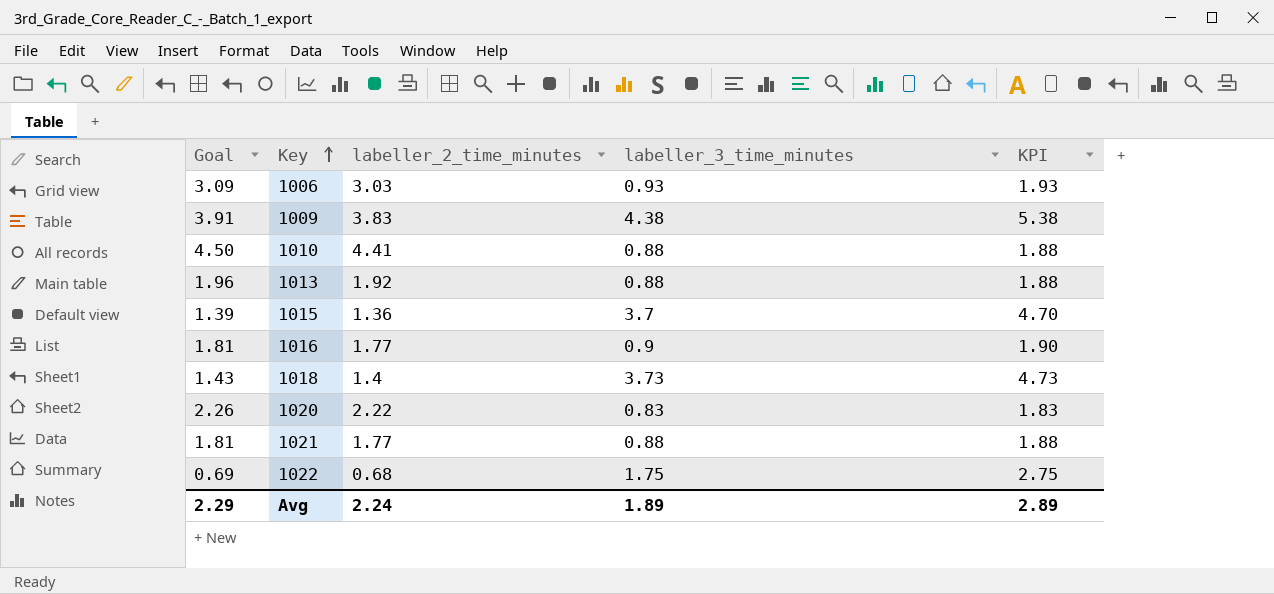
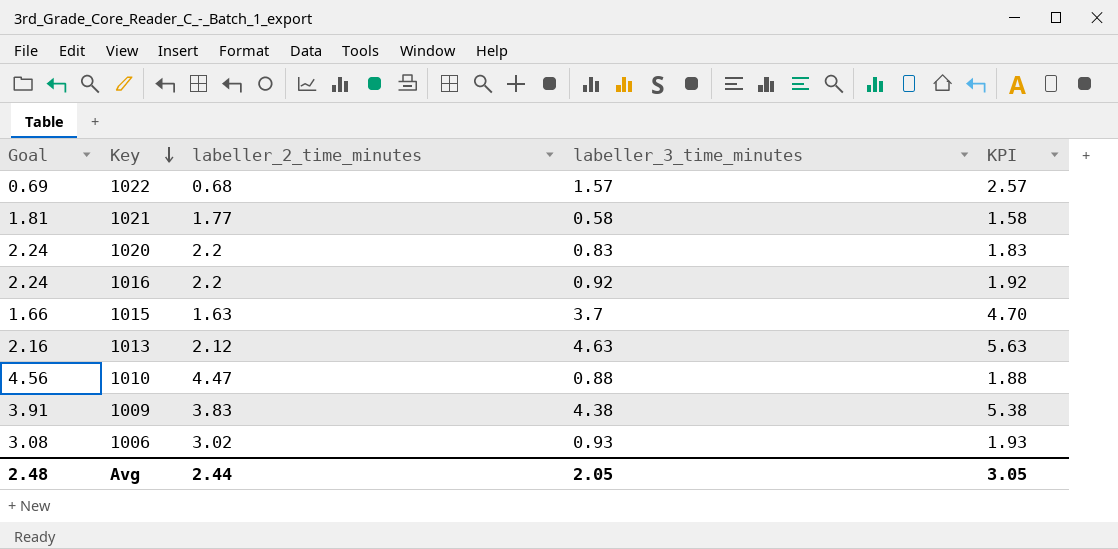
row order: Key ascending -> Key descending
row 1018: 1.43 | 1.4 | 3.73 | 4.73 -> none
1022 | labeller_3_time_minutes: 1.75 -> 1.57
1022 | KPI: 2.75 -> 2.57
1021 | labeller_3_time_minutes: 0.88 -> 0.58
1021 | KPI: 1.88 -> 1.58
1020 | Goal: 2.26 -> 2.24
1020 | labeller_2_time_minutes: 2.22 -> 2.2
1016 | Goal: 1.81 -> 2.24
1016 | labeller_2_time_minutes: 1.77 -> 2.2
1016 | labeller_3_time_minutes: 0.9 -> 0.92
1016 | KPI: 1.90 -> 1.92
1015 | Goal: 1.39 -> 1.66
1015 | labeller_2_time_minutes: 1.36 -> 1.63
1013 | Goal: 1.96 -> 2.16
1013 | labeller_2_time_minutes: 1.92 -> 2.12
1013 | labeller_3_time_minutes: 0.88 -> 4.63
1013 | KPI: 1.88 -> 5.63
1010 | Goal: 4.50 -> 4.56
1010 | labeller_2_time_minutes: 4.41 -> 4.47
1006 | Goal: 3.09 -> 3.08
1006 | labeller_2_time_minutes: 3.03 -> 3.02
Avg | Goal: 2.29 -> 2.48
Avg | labeller_2_time_minutes: 2.24 -> 2.44
Avg | labeller_3_time_minutes: 1.89 -> 2.05
Avg | KPI: 2.89 -> 3.05

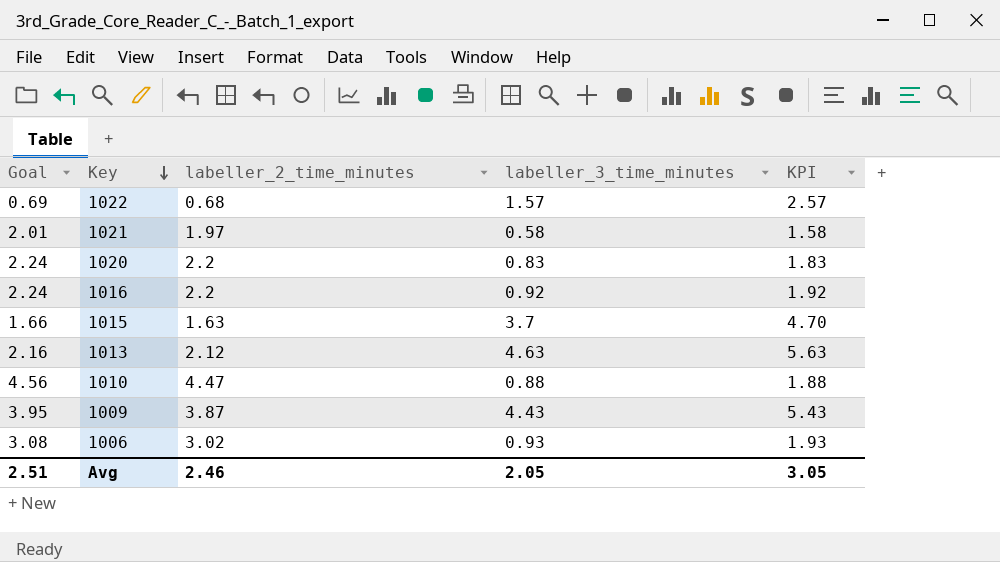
1021 | Goal: 1.81 -> 2.01
1021 | labeller_2_time_minutes: 1.77 -> 1.97
1009 | Goal: 3.91 -> 3.95
1009 | labeller_2_time_minutes: 3.83 -> 3.87
1009 | labeller_3_time_minutes: 4.38 -> 4.43
1009 | KPI: 5.38 -> 5.43
Avg | Goal: 2.48 -> 2.51
Avg | labeller_2_time_minutes: 2.44 -> 2.46

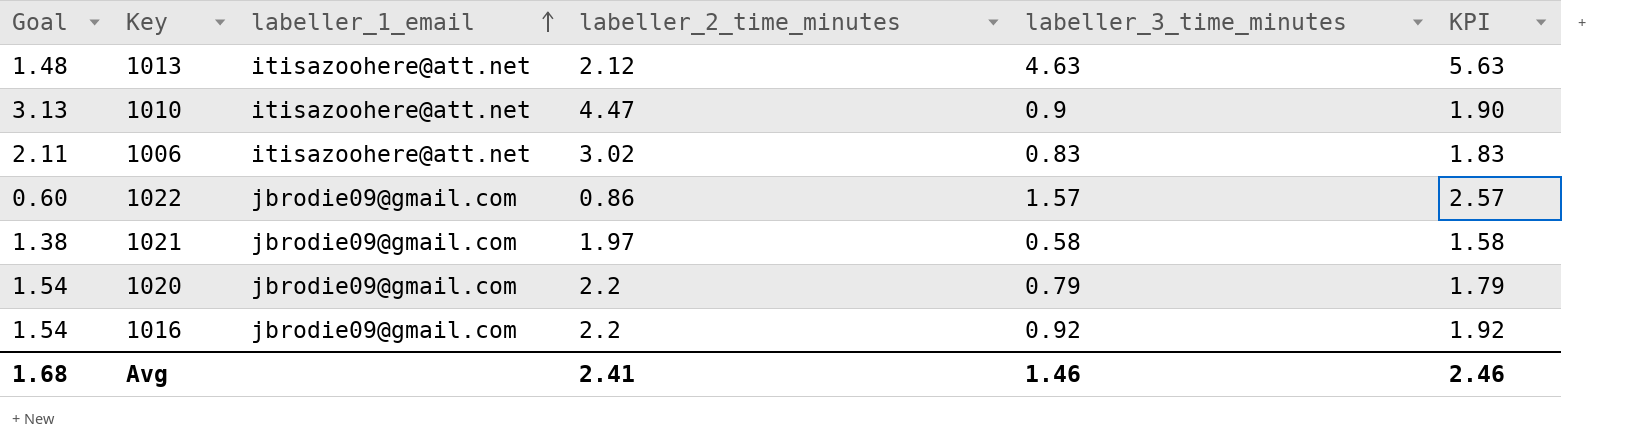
row order: Key descending -> labeller_1_email ascending
column Goal | formula: [labeller_2_time_minutes] * 1.02 -> [labeller_2_time_minutes] * 0.7
column labeller_1_email | position: none -> 3
row 1015: 1.66 | 1.63 | 3.7 | 4.70 -> none
row 1009: 3.95 | 3.87 | 4.43 | 5.43 -> none
1010 | labeller_3_time_minutes: 0.88 -> 0.9
1010 | KPI: 1.88 -> 1.90
1006 | labeller_3_time_minutes: 0.93 -> 0.83
1006 | KPI: 1.93 -> 1.83
1022 | labeller_2_time_minutes: 0.68 -> 0.86
1020 | labeller_3_time_minutes: 0.83 -> 0.79
1020 | KPI: 1.83 -> 1.79
Avg | Goal: 2.51 -> 1.68
Avg | labeller_2_time_minutes: 2.46 -> 2.41
Avg | labeller_3_time_minutes: 2.05 -> 1.46
Avg | KPI: 3.05 -> 2.46

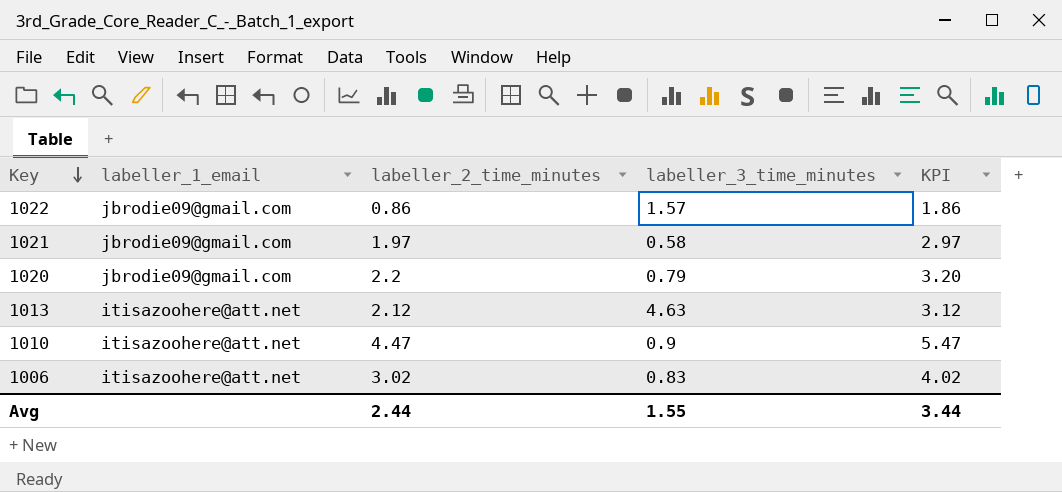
row order: labeller_1_email ascending -> Key descending
column Goal | formula: [labeller_2_time_minutes] * 0.7 -> none
column KPI | formula: [labeller_3_time_minutes] + 1 -> [labeller_2_time_minutes] + 1
row 1016: 1.54 | jbrodie09@gmail.com | 2.2 | 0.92 | 1.92 -> none
Avg | labeller_2_time_minutes: 2.41 -> 2.44
Avg | labeller_3_time_minutes: 1.46 -> 1.55
Avg | KPI: 2.46 -> 3.44

